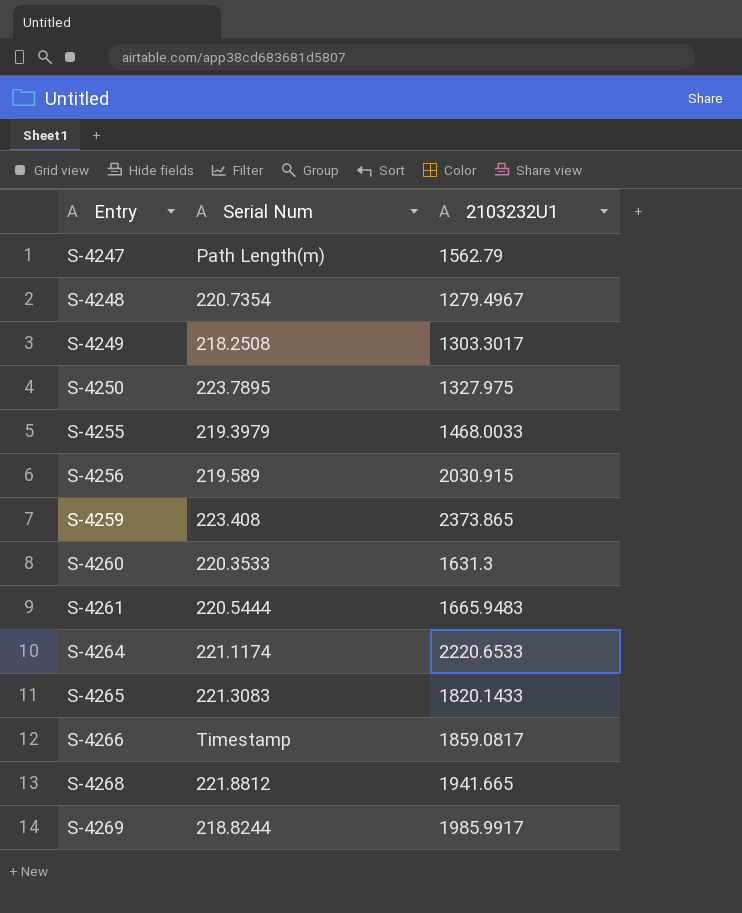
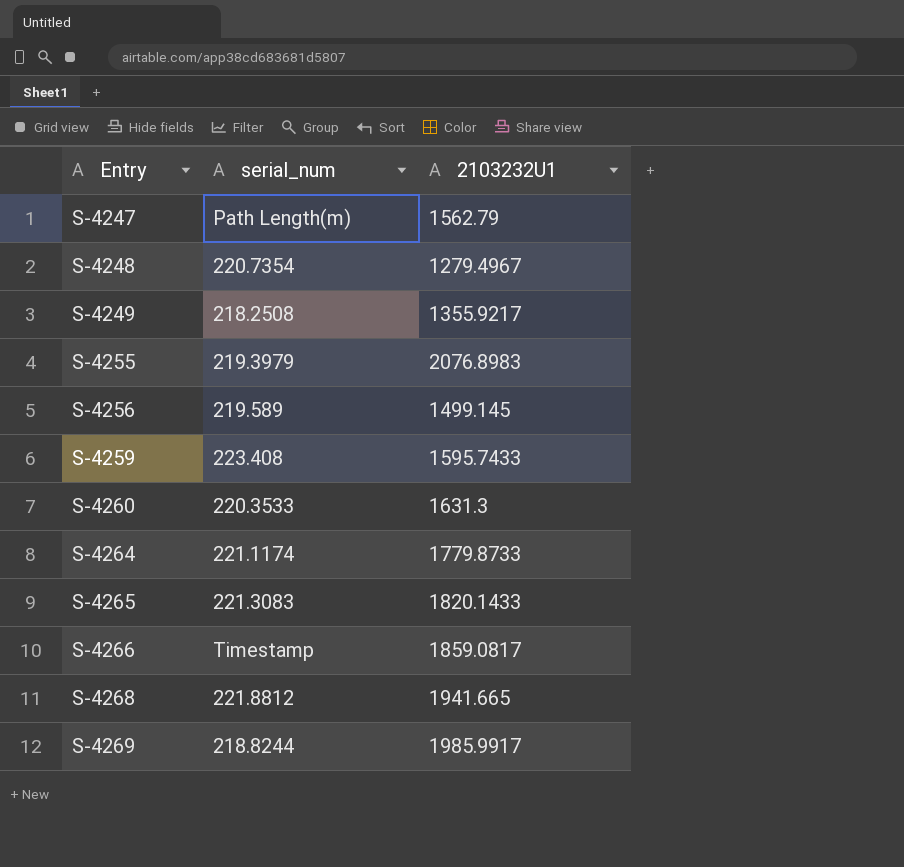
column name: Serial Num -> serial_num
row S-4250: 223.7895 | 1327.975 -> none
row S-4261: 220.5444 | 1665.9483 -> none
S-4249 | 2103232U1: 1303.3017 -> 1355.9217
S-4255 | 2103232U1: 1468.0033 -> 2076.8983
S-4256 | 2103232U1: 2030.915 -> 1499.145
S-4259 | 2103232U1: 2373.865 -> 1595.7433
S-4264 | 2103232U1: 2220.6533 -> 1779.8733

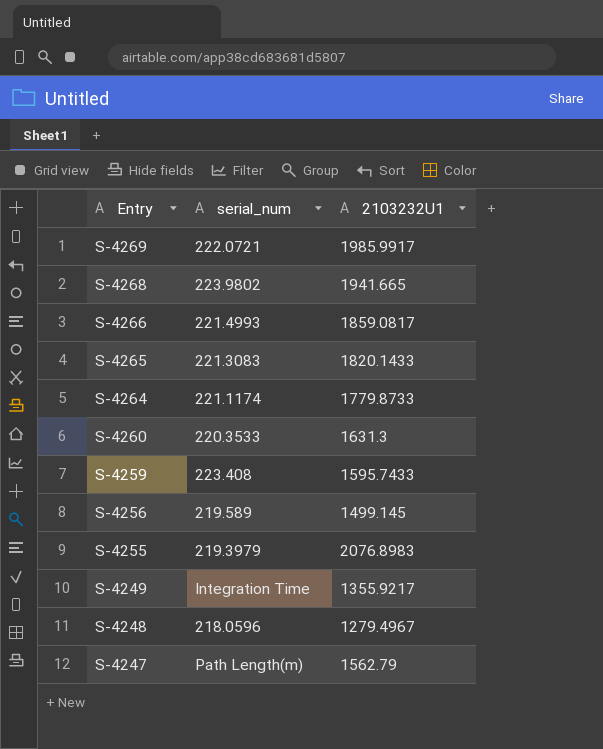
row order: Entry ascending -> Entry descending
S-4269 | serial_num: 218.8244 -> 222.0721
S-4268 | serial_num: 221.8812 -> 223.9802
S-4266 | serial_num: Timestamp -> 221.4993
S-4249 | serial_num: 218.2508 -> Integration Time
S-4248 | serial_num: 220.7354 -> 218.0596

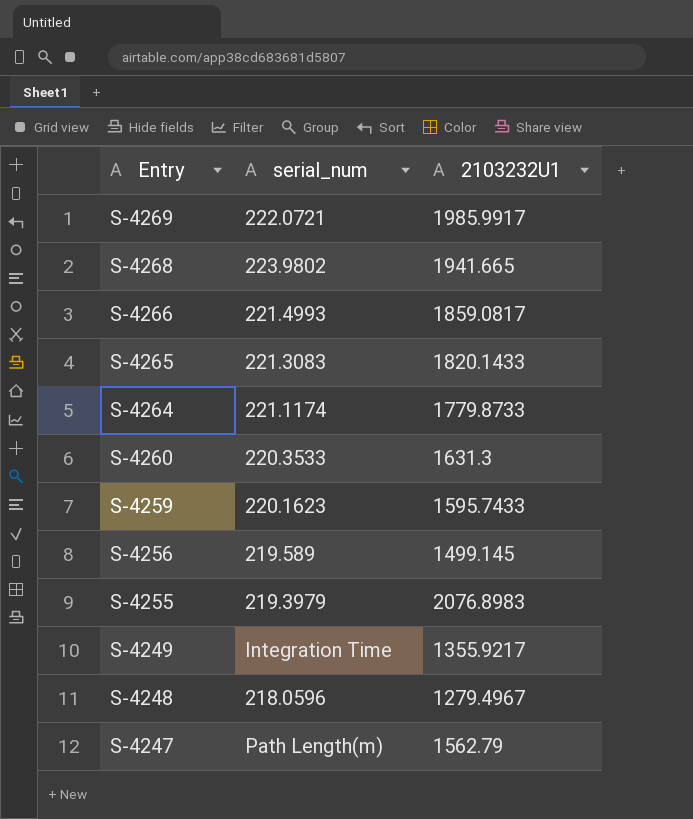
S-4259 | serial_num: 223.408 -> 220.1623

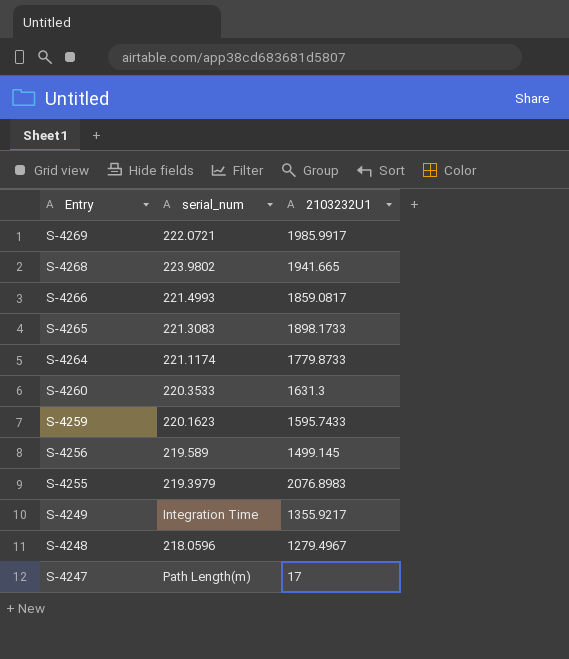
S-4265 | 2103232U1: 1820.1433 -> 1898.1733
S-4247 | 2103232U1: 1562.79 -> 17

